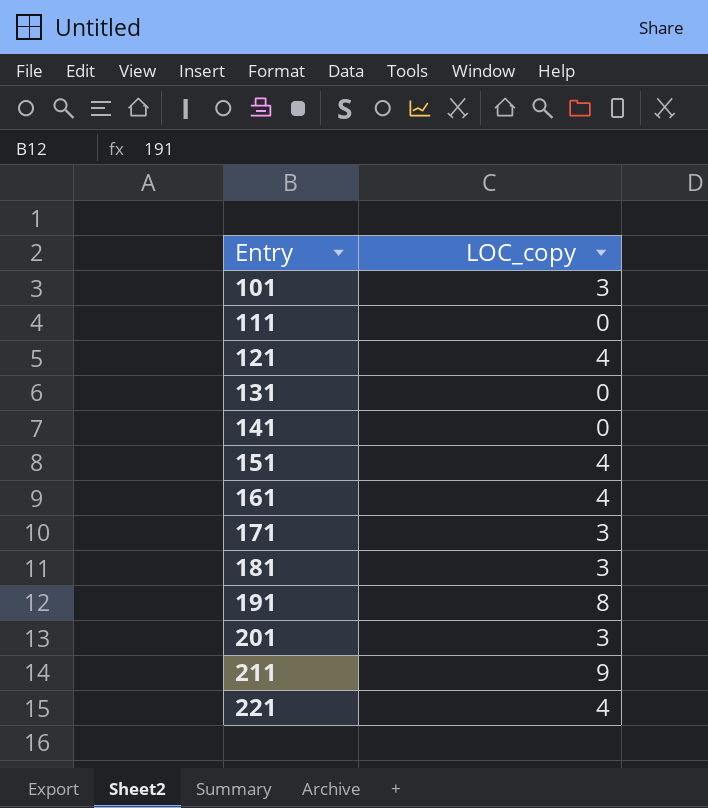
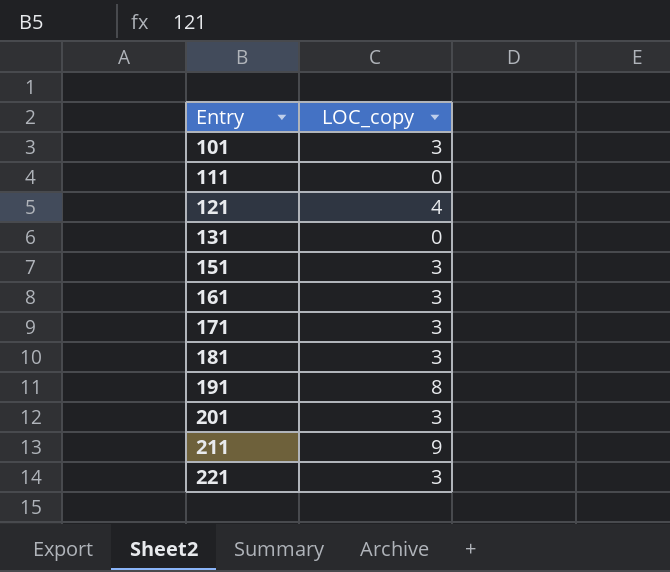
row 141: 0 -> none
151 | LOC_copy: 4 -> 3
161 | LOC_copy: 4 -> 3
221 | LOC_copy: 4 -> 3

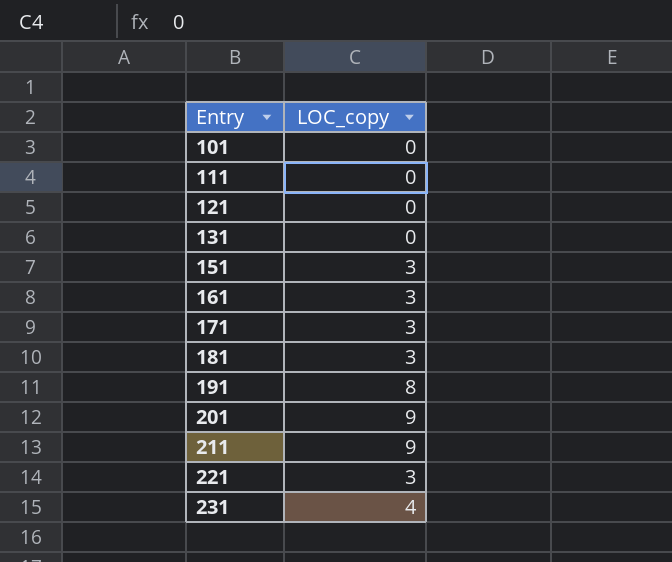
101 | LOC_copy: 3 -> 0
121 | LOC_copy: 4 -> 0
201 | LOC_copy: 3 -> 9
row 231: none -> 4

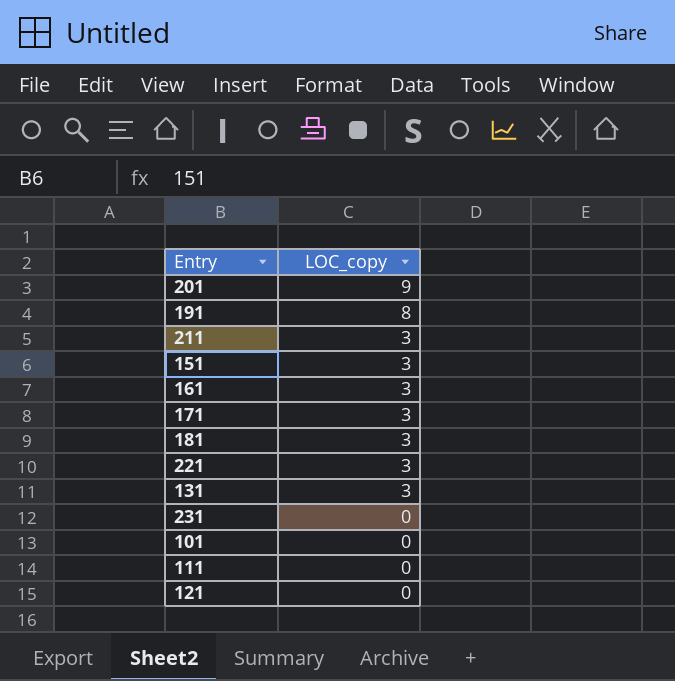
row order: Entry ascending -> LOC_copy descending
211 | LOC_copy: 9 -> 3
131 | LOC_copy: 0 -> 3
231 | LOC_copy: 4 -> 0

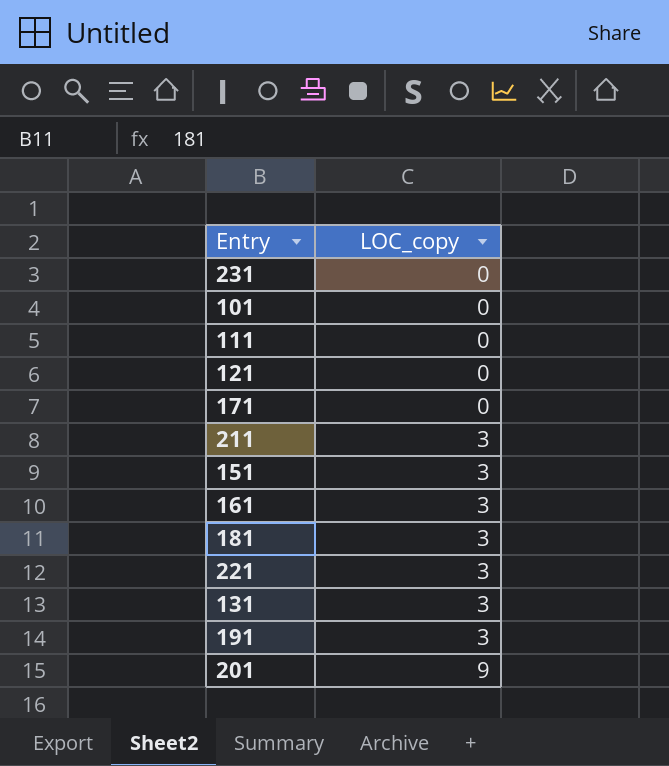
row order: LOC_copy descending -> LOC_copy ascending
171 | LOC_copy: 3 -> 0
191 | LOC_copy: 8 -> 3

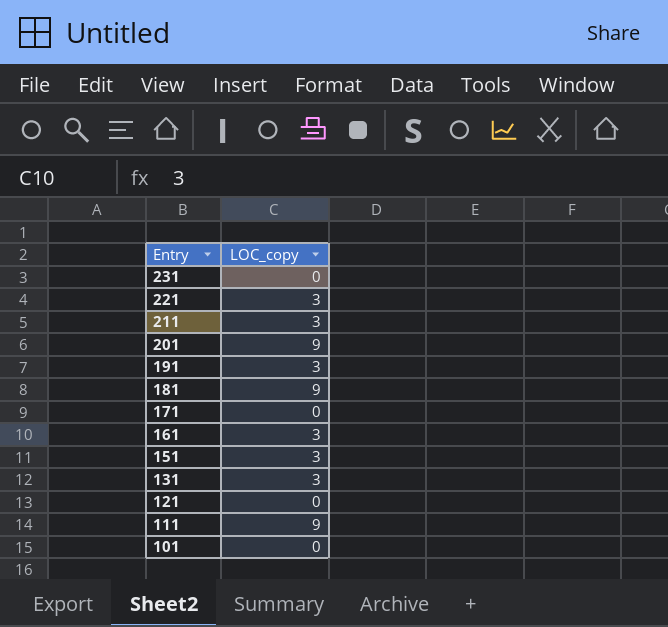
row order: LOC_copy ascending -> Entry descending
181 | LOC_copy: 3 -> 9
111 | LOC_copy: 0 -> 9

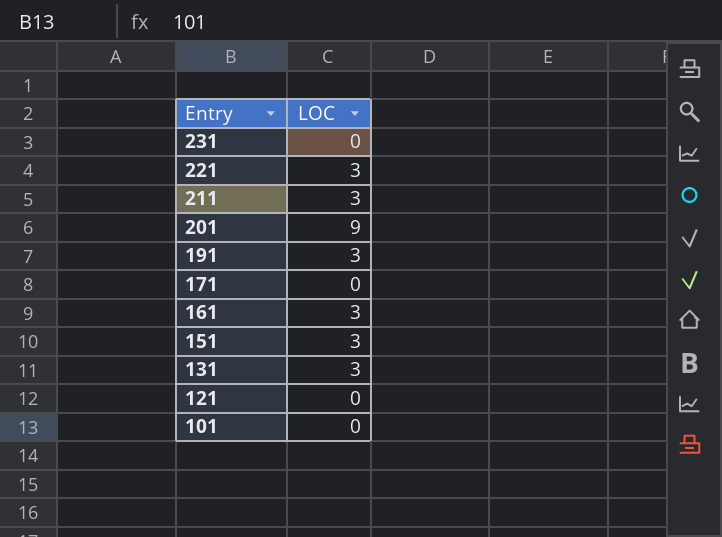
column name: LOC_copy -> LOC
row 181: 9 -> none
row 111: 9 -> none

